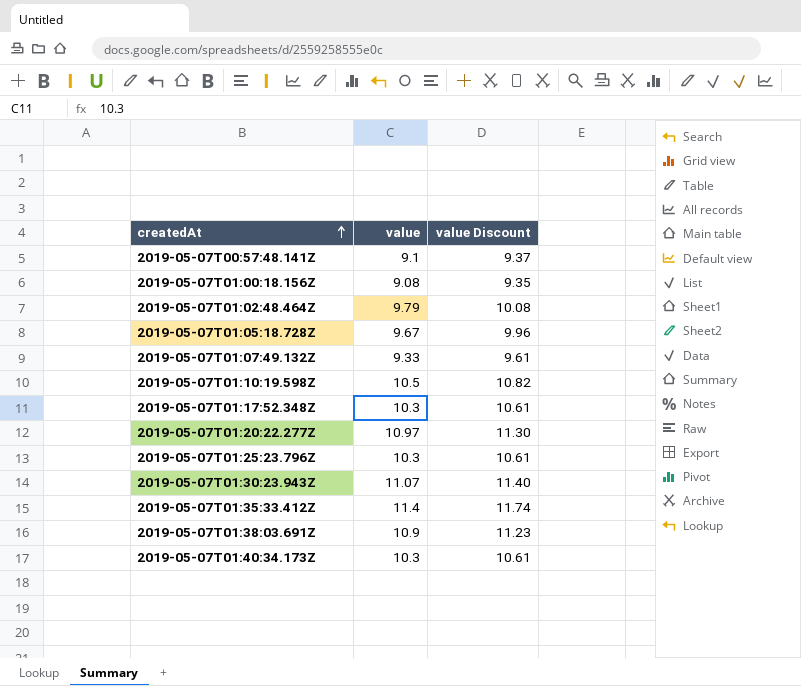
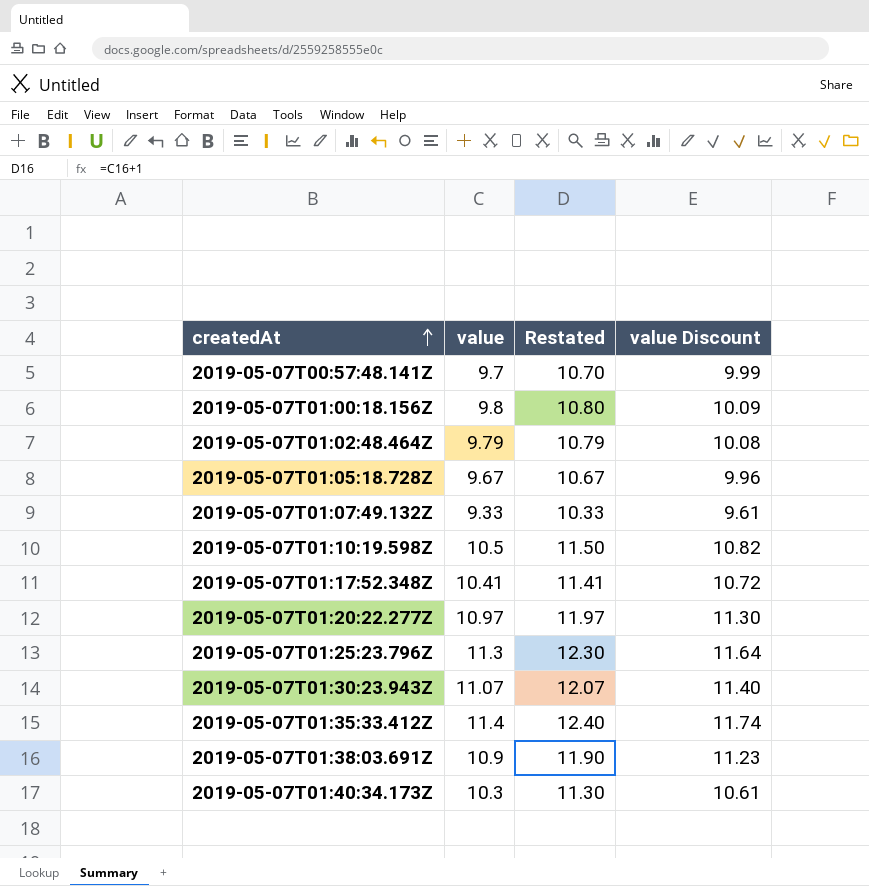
column Restated | formula: none -> [value] + 1
2019-05-07T00:57:48.141Z | value: 9.1 -> 9.7
2019-05-07T00:57:48.141Z | value Discount: 9.37 -> 9.99
2019-05-07T01:00:18.156Z | value: 9.08 -> 9.8
2019-05-07T01:00:18.156Z | value Discount: 9.35 -> 10.09
2019-05-07T01:17:52.348Z | value: 10.3 -> 10.41
2019-05-07T01:17:52.348Z | value Discount: 10.61 -> 10.72
2019-05-07T01:25:23.796Z | value: 10.3 -> 11.3
2019-05-07T01:25:23.796Z | value Discount: 10.61 -> 11.64

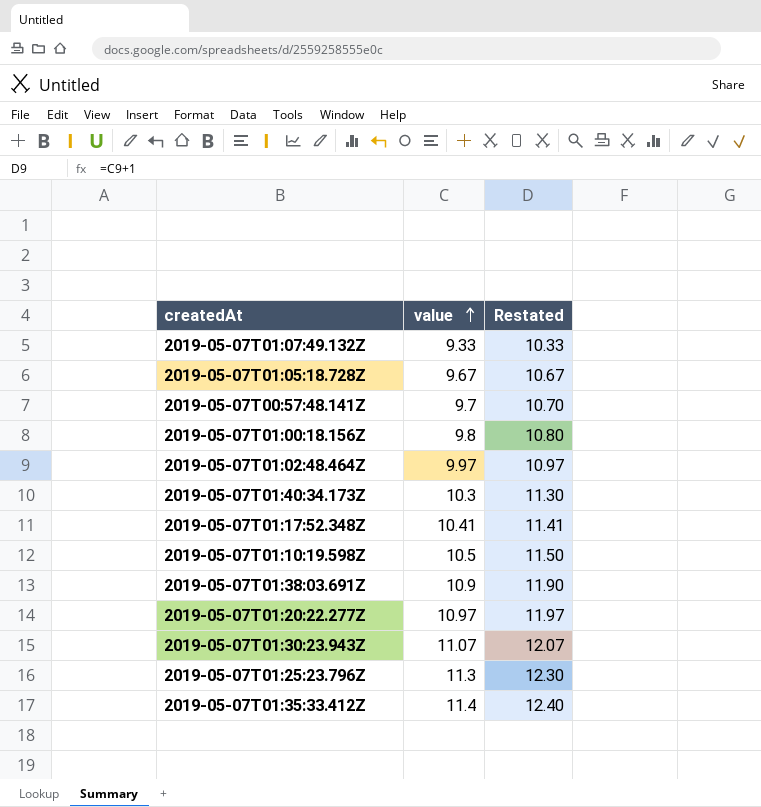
row order: createdAt ascending -> value ascending
column value Discount | formula: [value] * 1.03 -> none
2019-05-07T01:02:48.464Z | value: 9.79 -> 9.97
2019-05-07T01:02:48.464Z | Restated: 10.79 -> 10.97

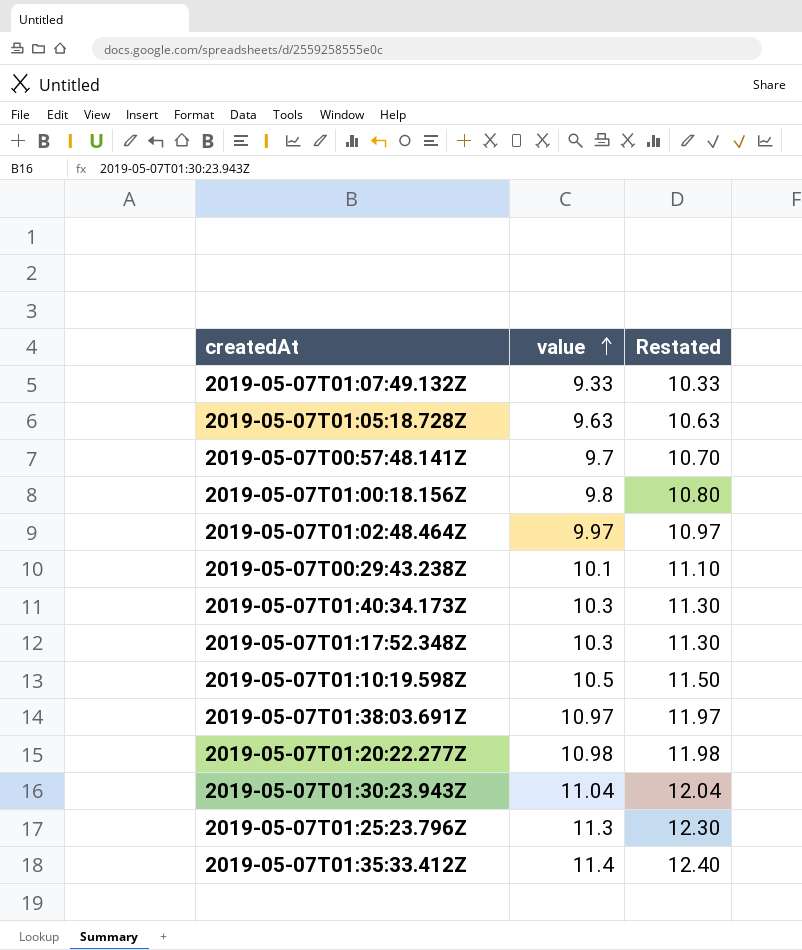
2019-05-07T01:05:18.728Z | value: 9.67 -> 9.63
2019-05-07T01:05:18.728Z | Restated: 10.67 -> 10.63
row 2019-05-07T00:29:43.238Z: none -> 10.1 | 11.10
2019-05-07T01:17:52.348Z | value: 10.41 -> 10.3
2019-05-07T01:17:52.348Z | Restated: 11.41 -> 11.30
2019-05-07T01:38:03.691Z | value: 10.9 -> 10.97
2019-05-07T01:38:03.691Z | Restated: 11.90 -> 11.97
2019-05-07T01:20:22.277Z | value: 10.97 -> 10.98
2019-05-07T01:20:22.277Z | Restated: 11.97 -> 11.98
2019-05-07T01:30:23.943Z | value: 11.07 -> 11.04
2019-05-07T01:30:23.943Z | Restated: 12.07 -> 12.04

